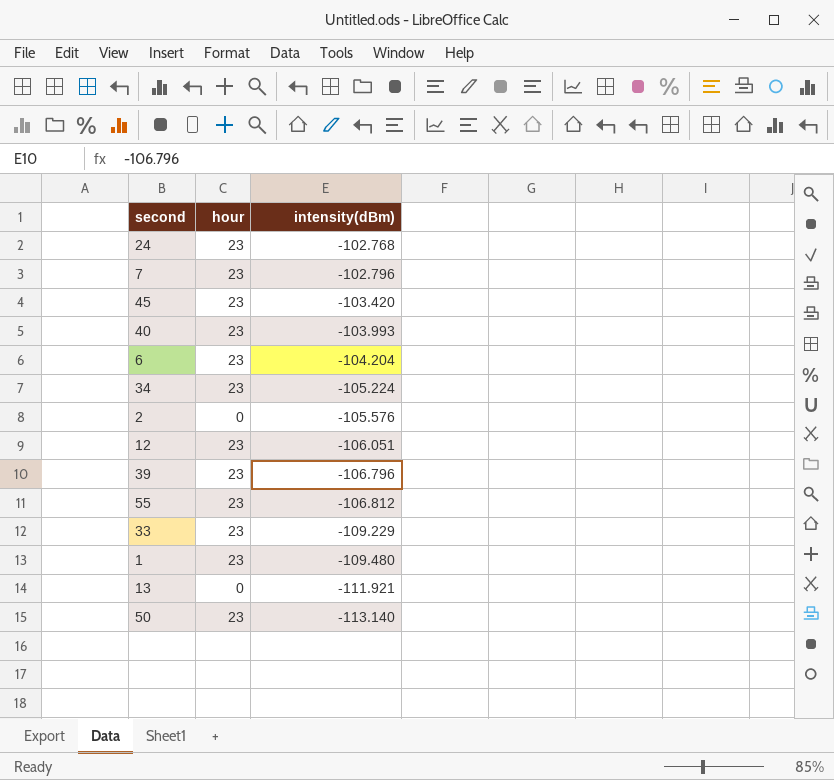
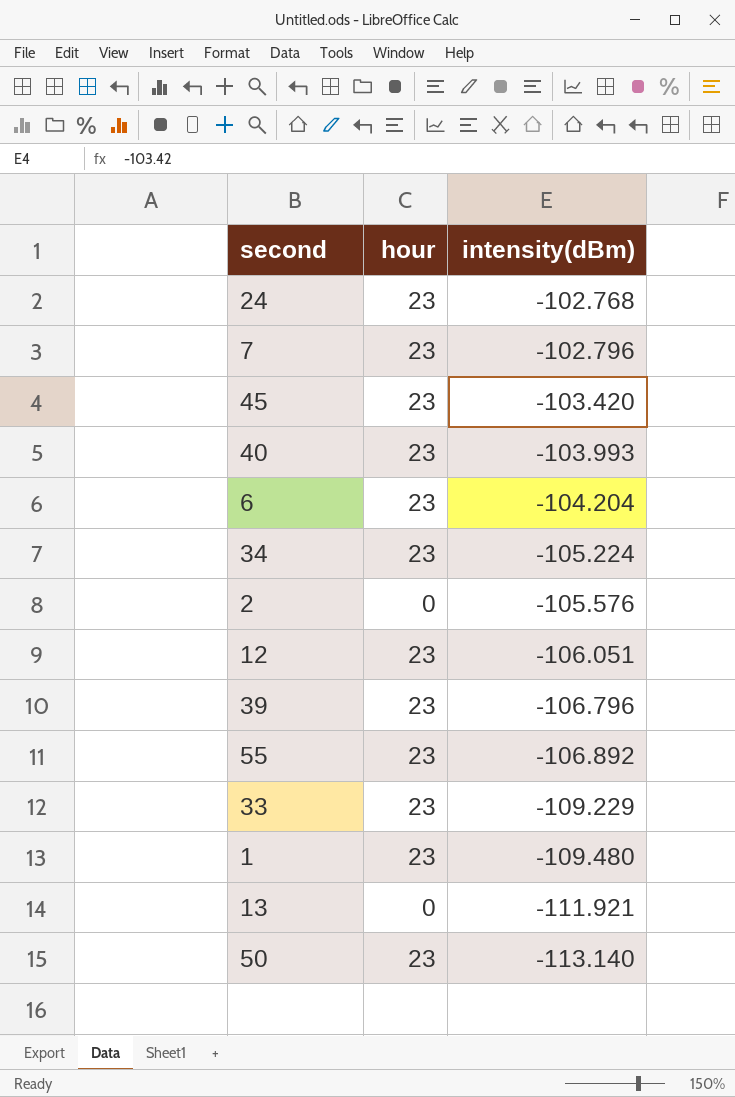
55 | intensity(dBm): -106.812 -> -106.892

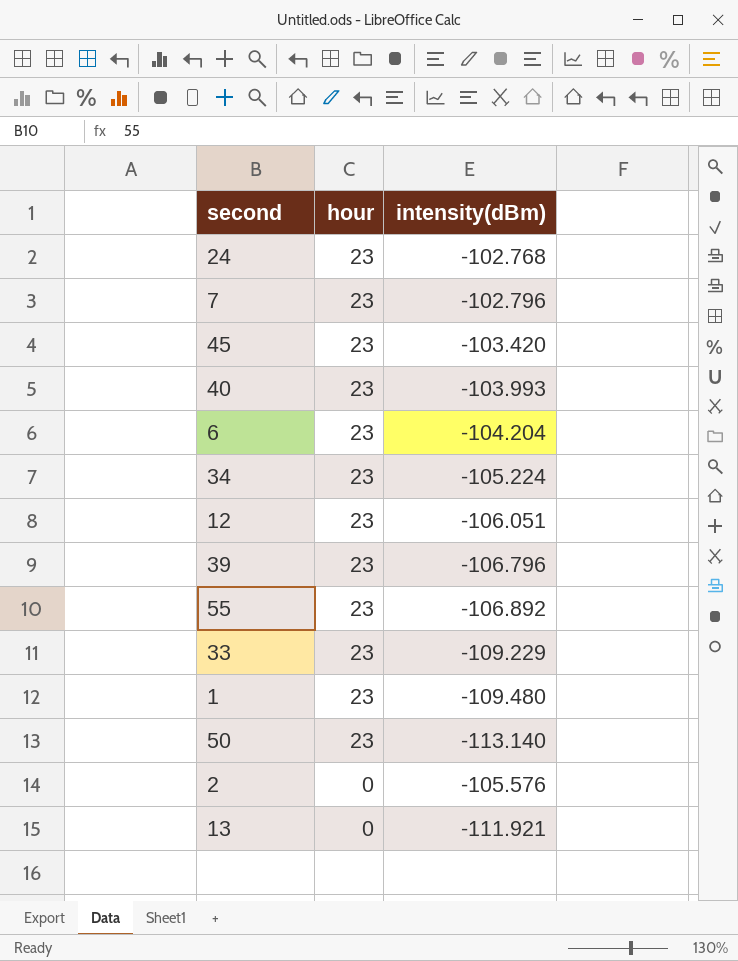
row order: intensity(dBm) descending -> hour descending

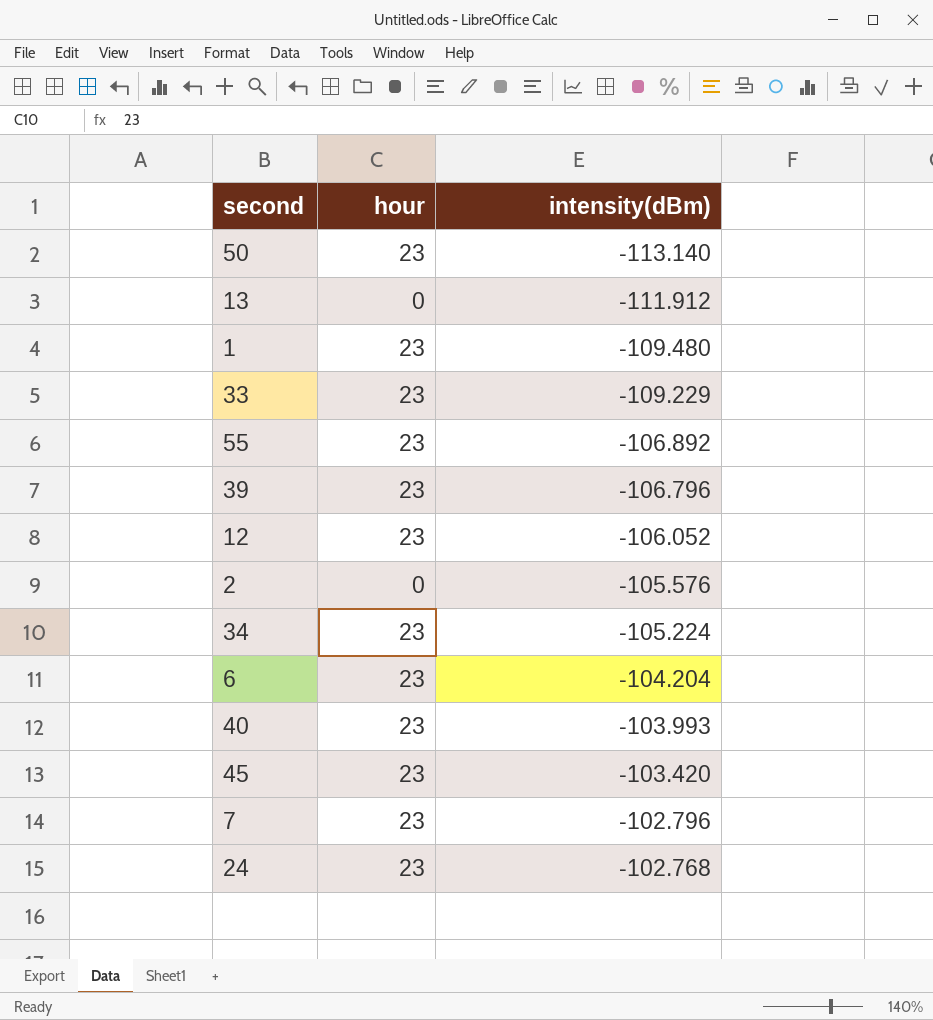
row order: hour descending -> intensity(dBm) ascending
13 | intensity(dBm): -111.921 -> -111.912
12 | intensity(dBm): -106.051 -> -106.052

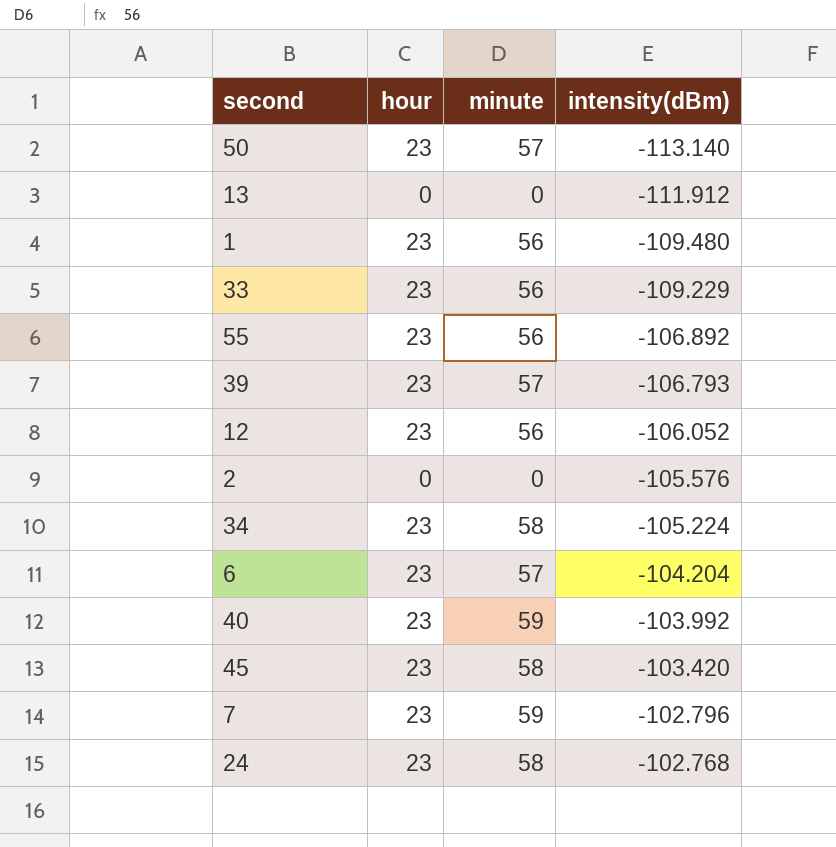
column minute | position: none -> 3
39 | intensity(dBm): -106.796 -> -106.793
40 | intensity(dBm): -103.993 -> -103.992

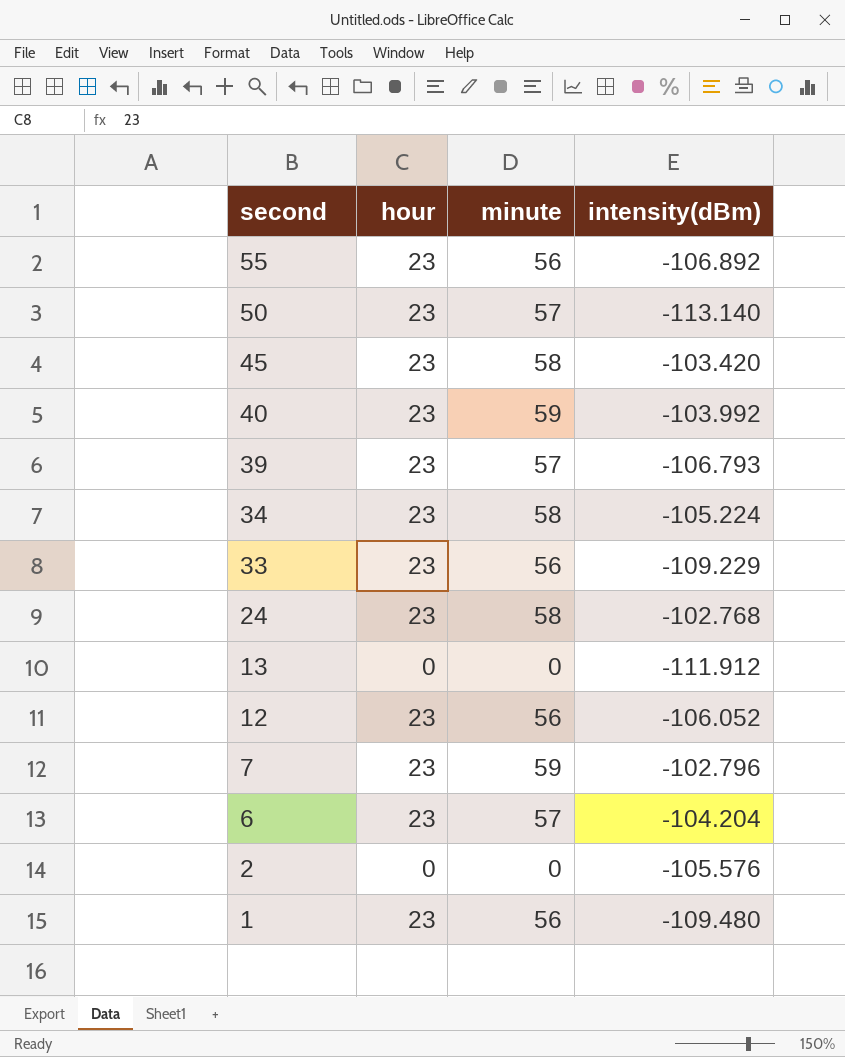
row order: intensity(dBm) ascending -> second descending

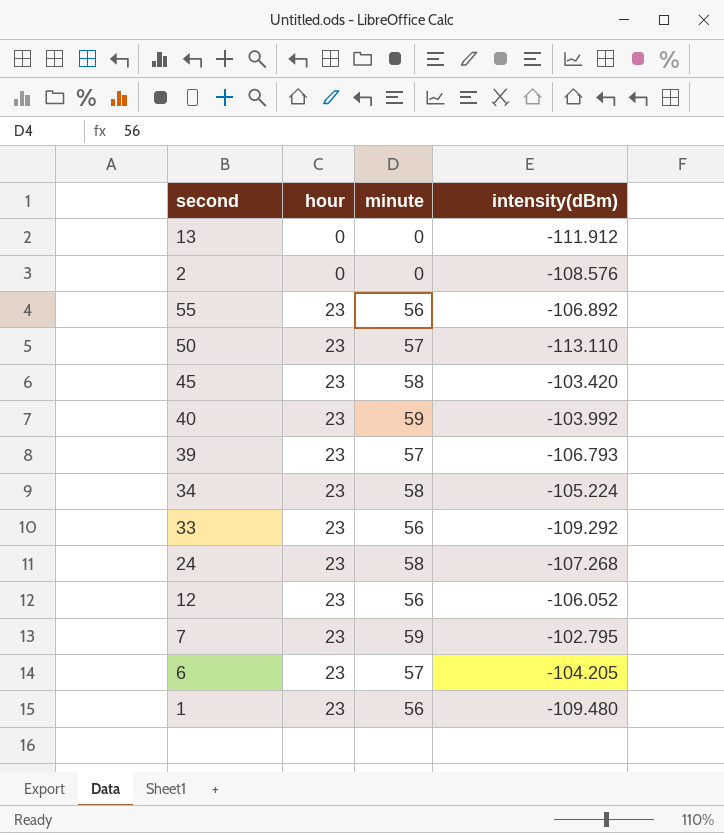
row order: second descending -> hour ascending
2 | intensity(dBm): -105.576 -> -108.576
50 | intensity(dBm): -113.140 -> -113.110
33 | intensity(dBm): -109.229 -> -109.292
24 | intensity(dBm): -102.768 -> -107.268
7 | intensity(dBm): -102.796 -> -102.795
6 | intensity(dBm): -104.204 -> -104.205

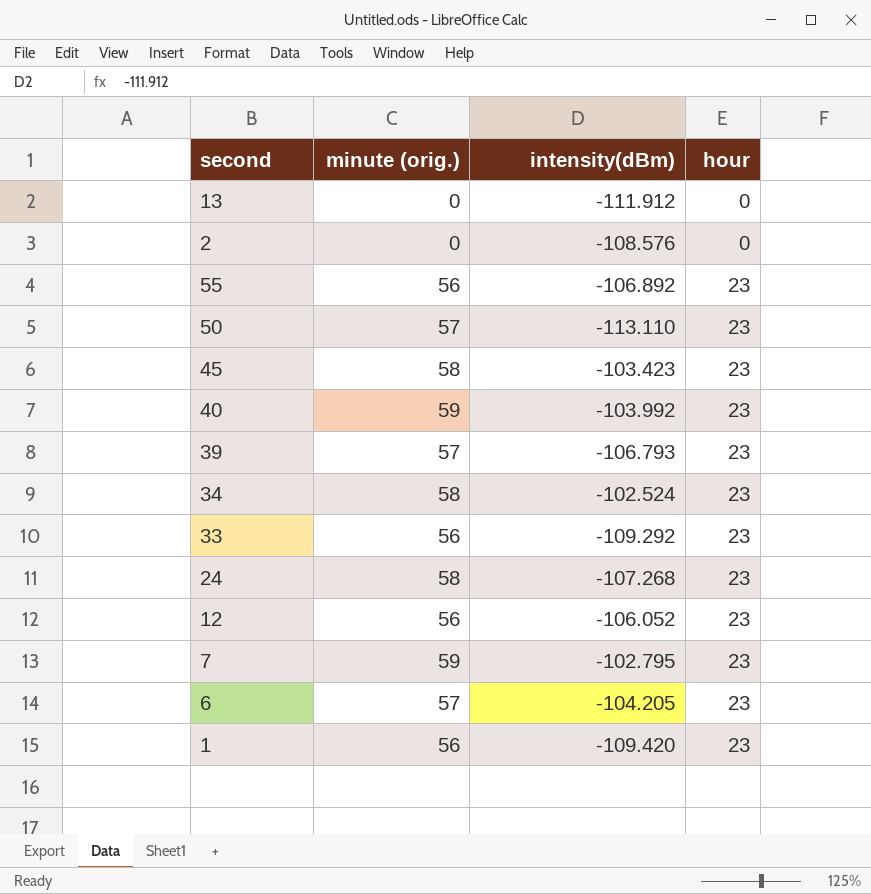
column name: minute -> minute (orig.)
column hour | position: 2 -> 4
45 | intensity(dBm): -103.420 -> -103.423
34 | intensity(dBm): -105.224 -> -102.524
1 | intensity(dBm): -109.480 -> -109.420

